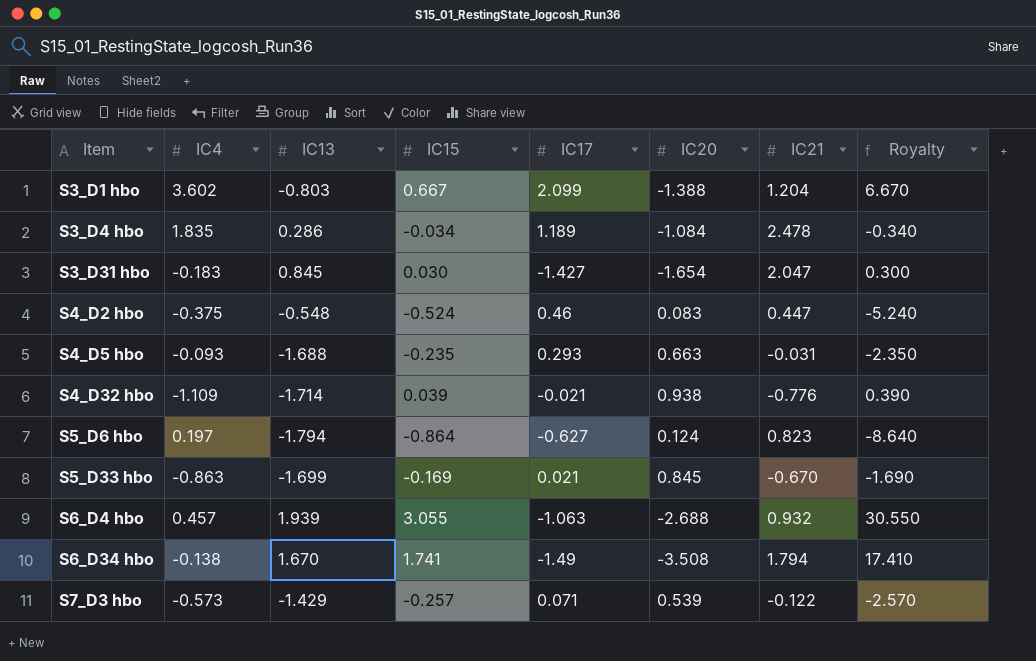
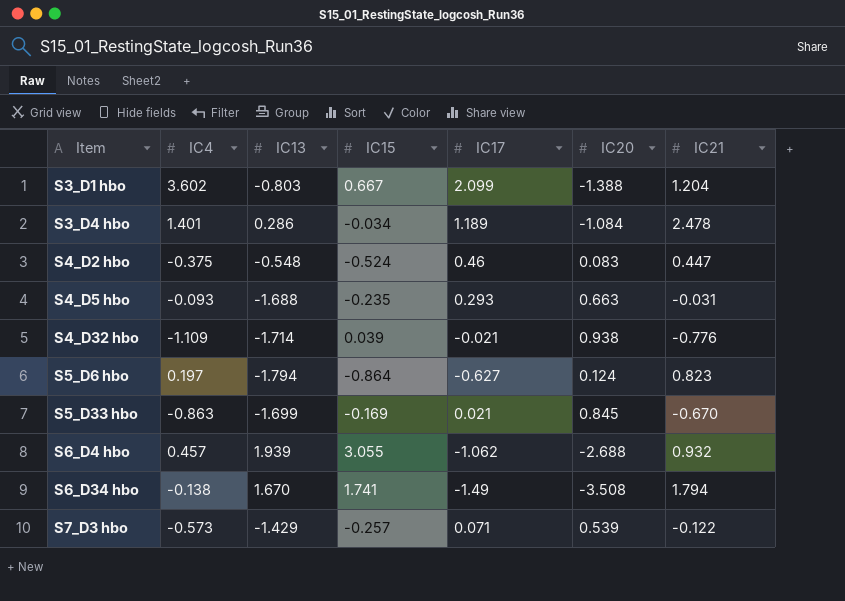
column Royalty | formula: [IC15] * 10 -> none
row S3_D31 hbo: -0.183 | 0.845 | 0.030 | -1.427 | -1.654 | 2.047 | 0.300 -> none
S3_D4 hbo | IC4: 1.835 -> 1.401
S6_D4 hbo | IC17: -1.063 -> -1.062

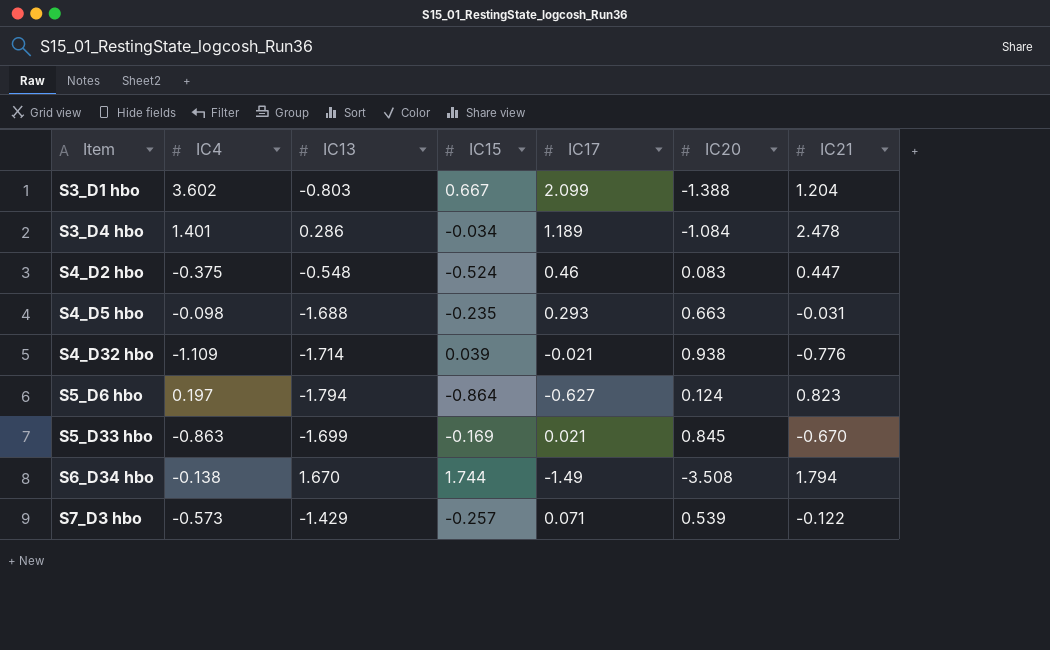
row S6_D4 hbo: 0.457 | 1.939 | 3.055 | -1.062 | -2.688 | 0.932 -> none
S4_D5 hbo | IC4: -0.093 -> -0.098
S6_D34 hbo | IC15: 1.741 -> 1.744

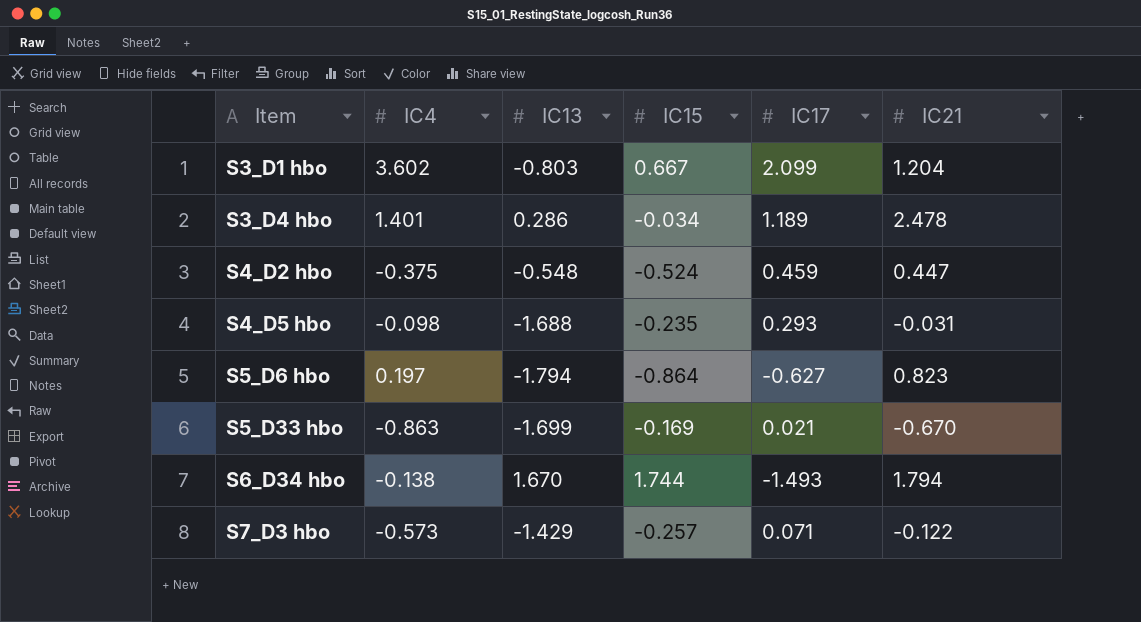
column IC20 | position: 6 -> none
row S4_D32 hbo: -1.109 | -1.714 | 0.039 | -0.021 | 0.938 | -0.776 -> none
S4_D2 hbo | IC17: 0.46 -> 0.459
S6_D34 hbo | IC17: -1.49 -> -1.493

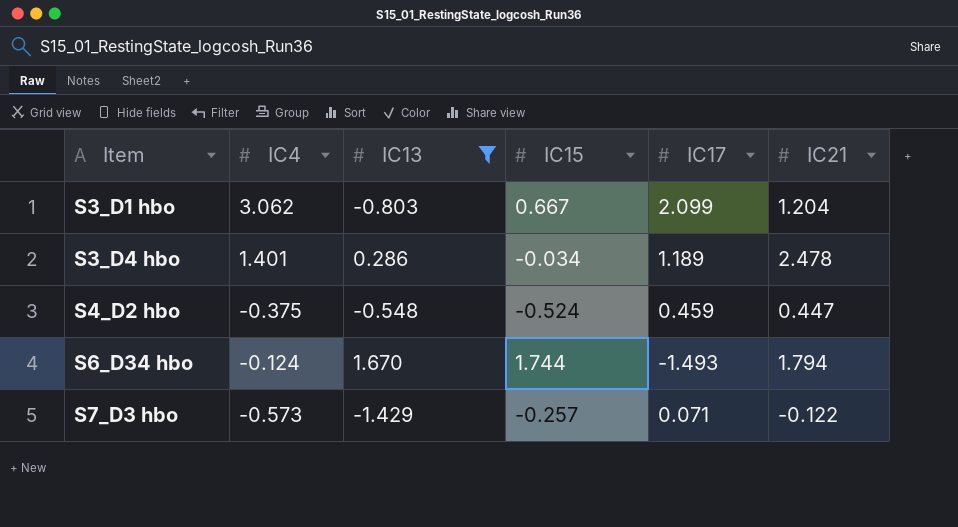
filter: none -> IC13 >= -1.429
S3_D1 hbo | IC4: 3.602 -> 3.062
S6_D34 hbo | IC4: -0.138 -> -0.124

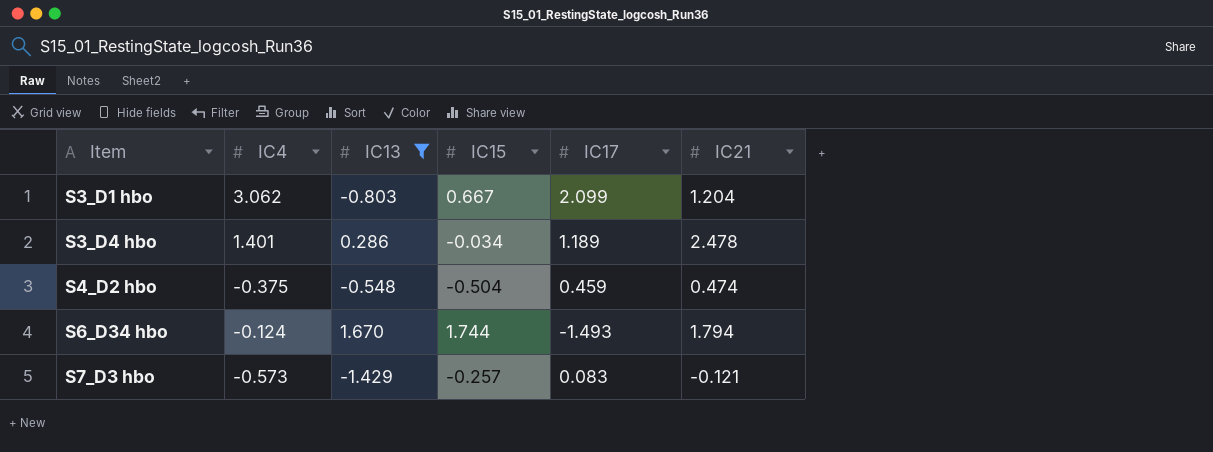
S4_D2 hbo | IC15: -0.524 -> -0.504
S4_D2 hbo | IC21: 0.447 -> 0.474
S7_D3 hbo | IC17: 0.071 -> 0.083
S7_D3 hbo | IC21: -0.122 -> -0.121

